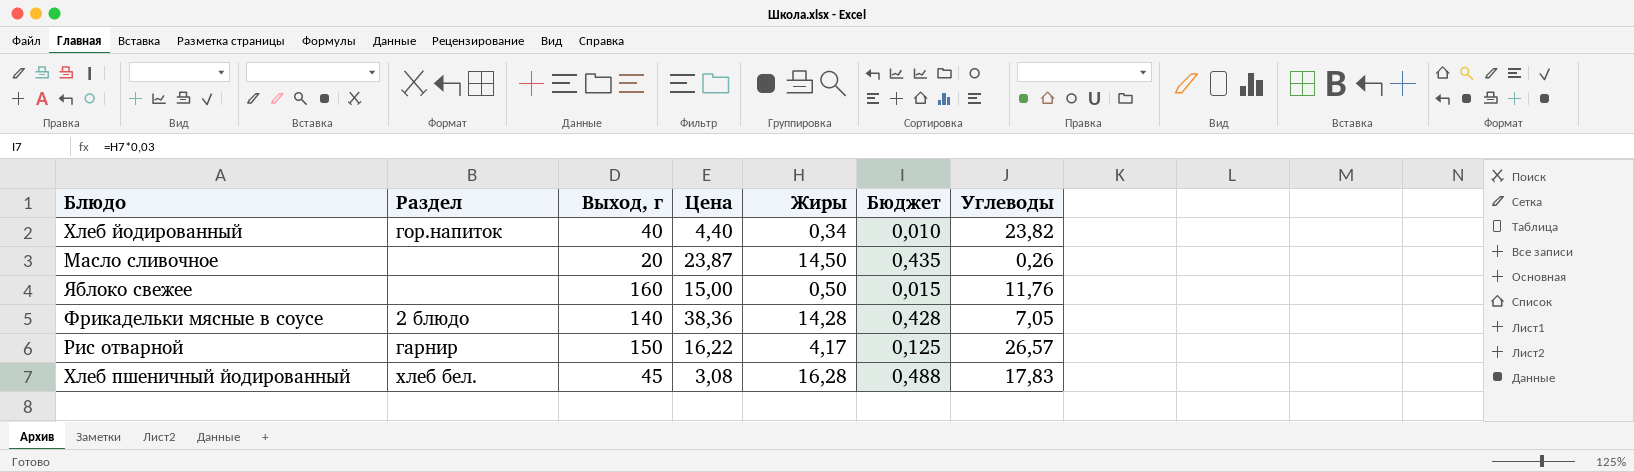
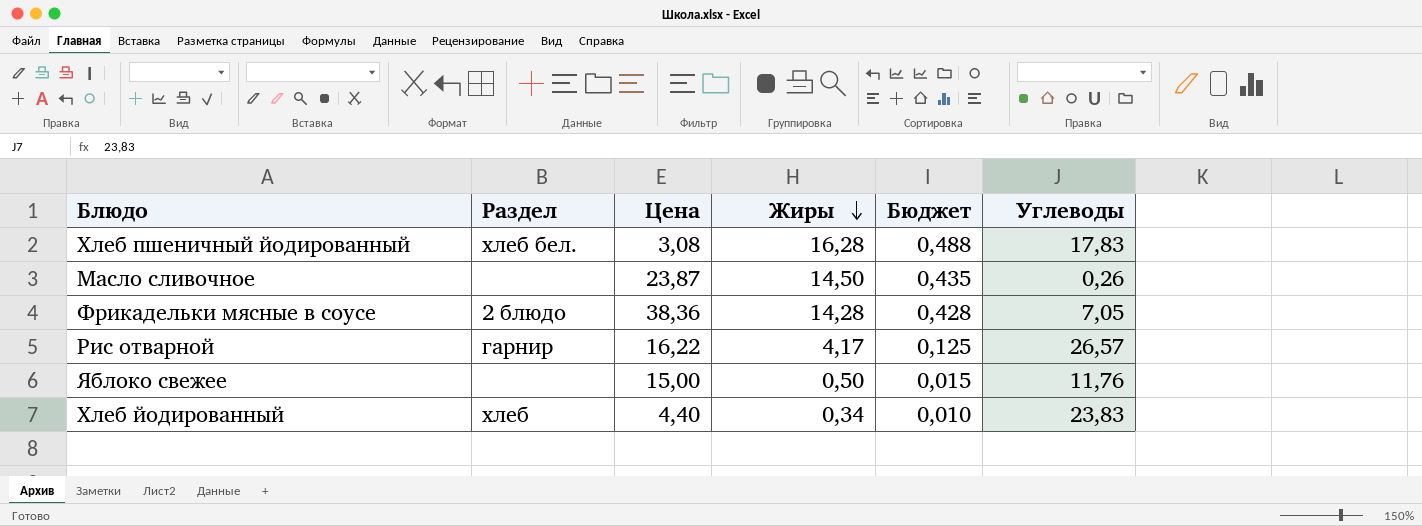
row order: none -> Жиры descending
column Выход, г | position: 3 -> none
Хлеб йодированный | Раздел: гор.напиток -> хлеб
Хлеб йодированный | Углеводы: 23,82 -> 23,83

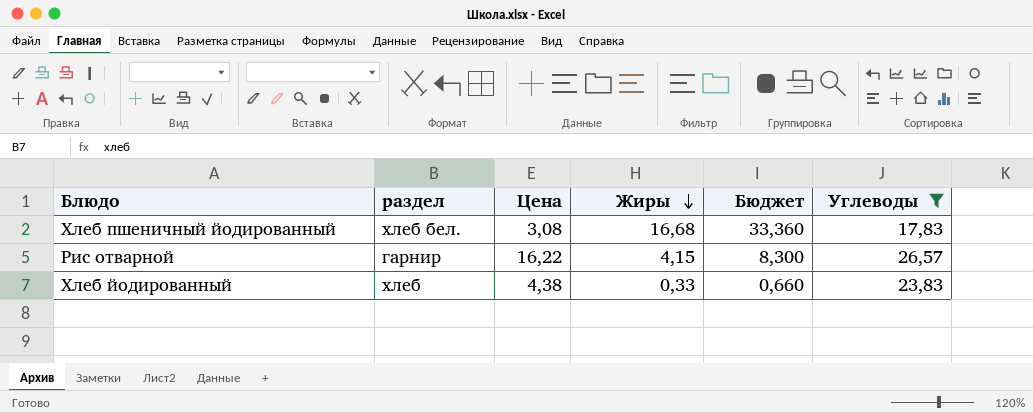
filter: none -> Углеводы >= 17,83
column name: Раздел -> раздел
column Бюджет | formula: [Жиры] * 0,03 -> [Жиры] * 2
Хлеб пшеничный йодированный | Жиры: 16,28 -> 16,68
Рис отварной | Жиры: 4,17 -> 4,15
Хлеб йодированный | Цена: 4,40 -> 4,38
Хлеб йодированный | Жиры: 0,34 -> 0,33

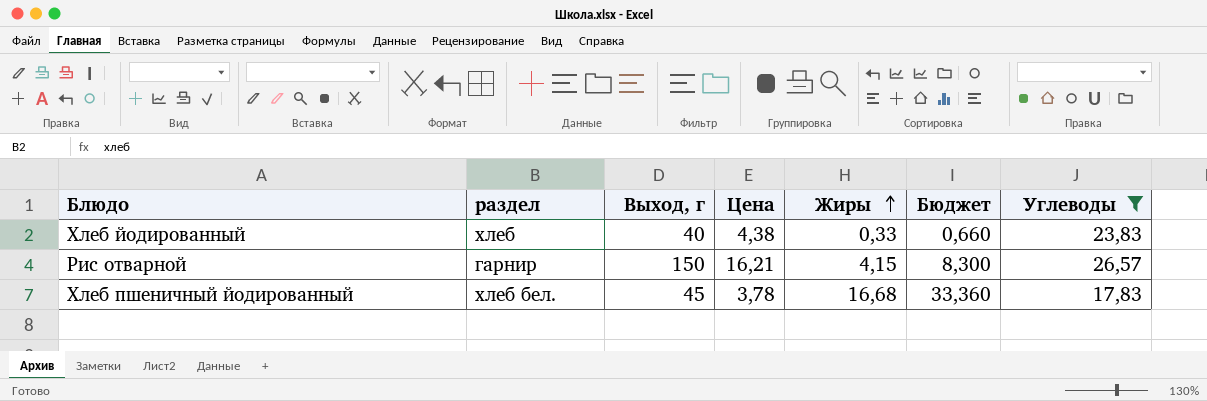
row order: Жиры descending -> Жиры ascending
column Выход, г | position: none -> 3
Рис отварной | Цена: 16,22 -> 16,21
Хлеб пшеничный йодированный | Цена: 3,08 -> 3,78

